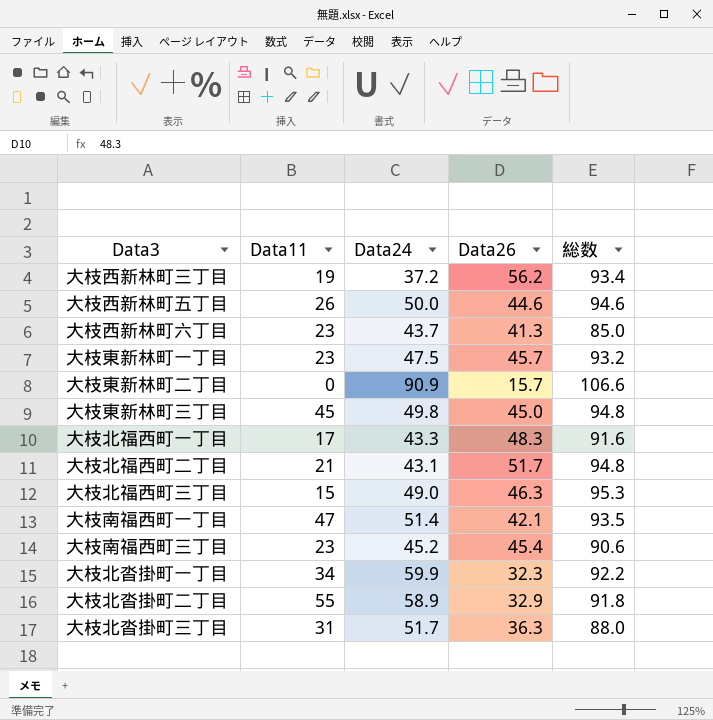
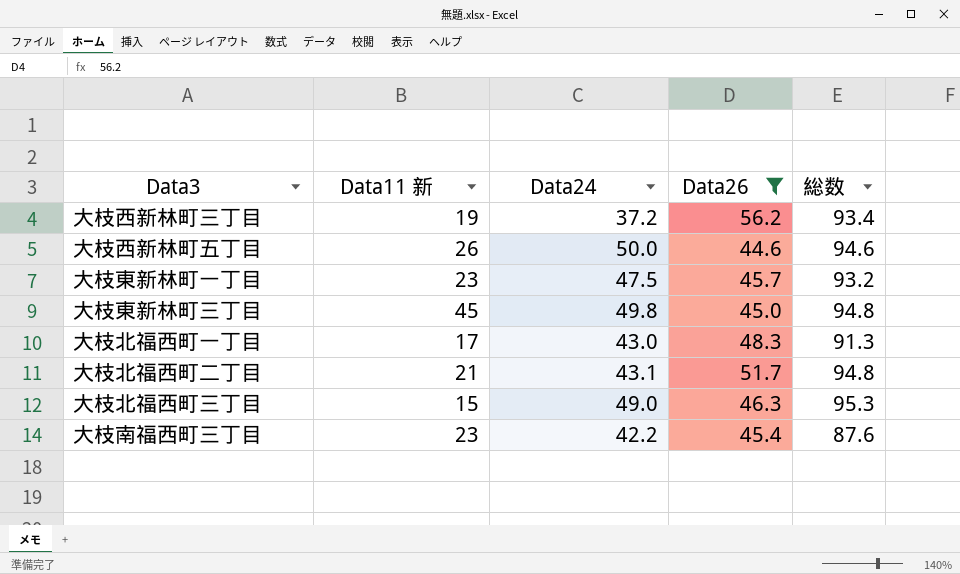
filter: none -> Data26 >= 44.6
column name: Data11 -> Data11 新
大枝北福西町一丁目 | Data24: 43.3 -> 43.0
大枝北福西町一丁目 | 総数: 91.6 -> 91.3
大枝南福西町三丁目 | Data24: 45.2 -> 42.2
大枝南福西町三丁目 | 総数: 90.6 -> 87.6

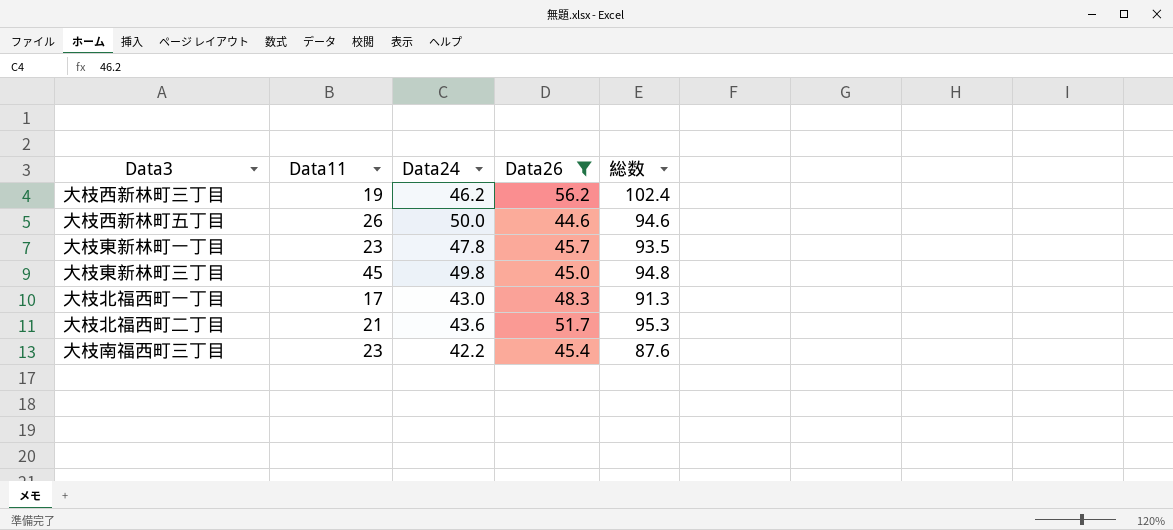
column name: Data11 新 -> Data11
row 大枝北福西町三丁目: 15 | 49.0 | 46.3 | 95.3 -> none
大枝西新林町三丁目 | Data24: 37.2 -> 46.2
大枝西新林町三丁目 | 総数: 93.4 -> 102.4
大枝東新林町一丁目 | Data24: 47.5 -> 47.8
大枝東新林町一丁目 | 総数: 93.2 -> 93.5
大枝北福西町二丁目 | Data24: 43.1 -> 43.6
大枝北福西町二丁目 | 総数: 94.8 -> 95.3

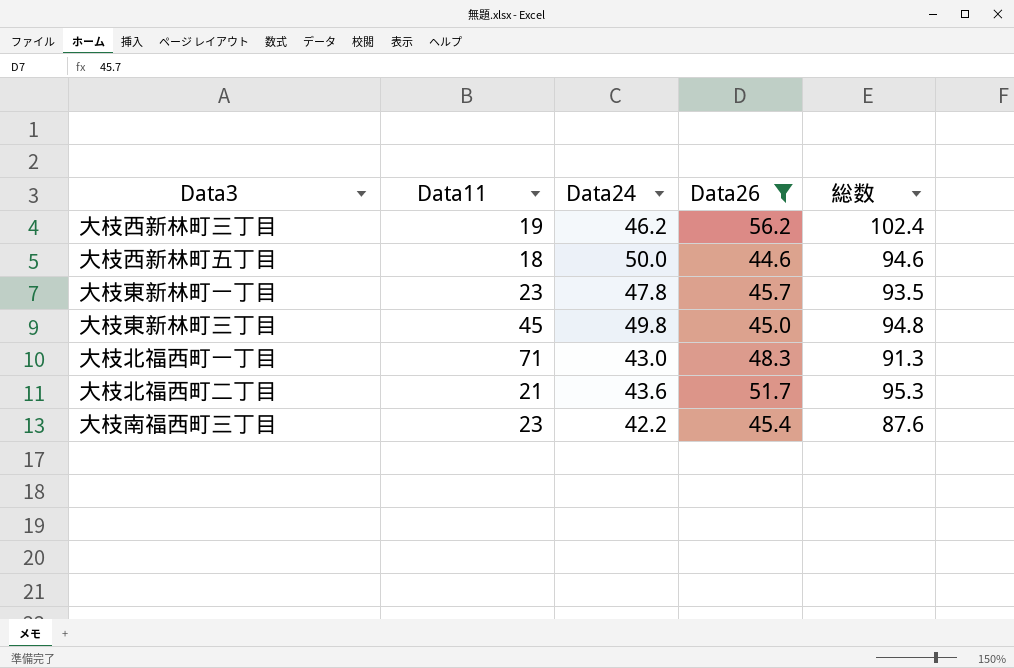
大枝西新林町五丁目 | Data11: 26 -> 18
大枝北福西町一丁目 | Data11: 17 -> 71

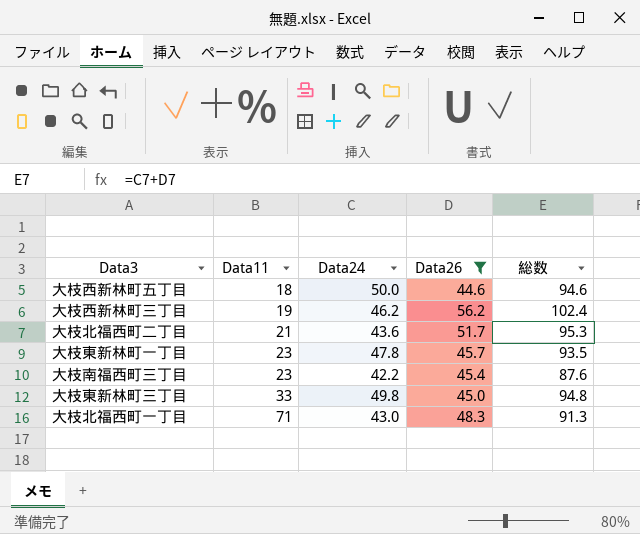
row order: none -> Data11 ascending
大枝東新林町三丁目 | Data11: 45 -> 33

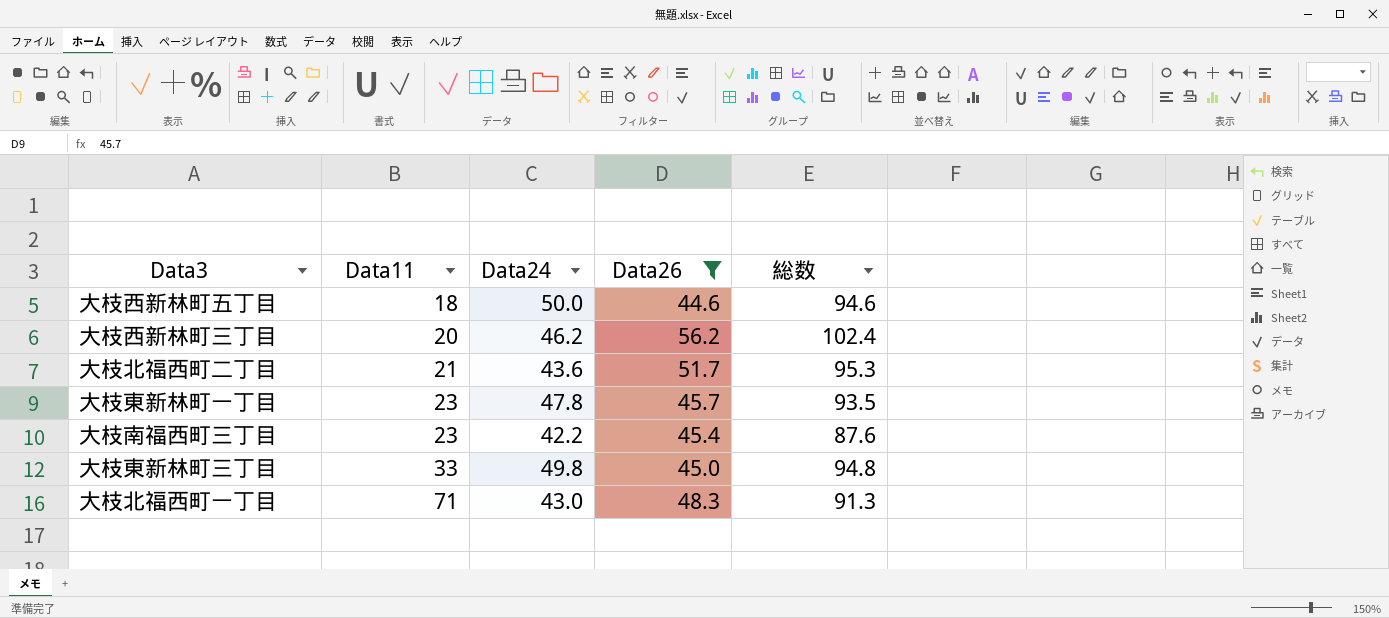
大枝西新林町三丁目 | Data11: 19 -> 20

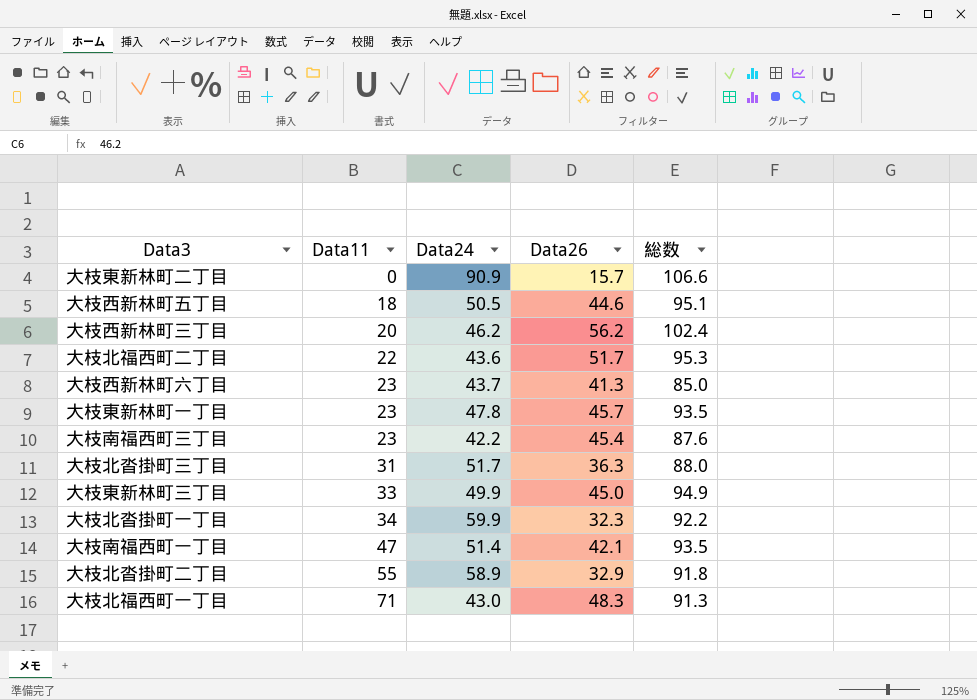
filter: Data26 >= 44.6 -> none
大枝西新林町五丁目 | Data24: 50.0 -> 50.5
大枝西新林町五丁目 | 総数: 94.6 -> 95.1
大枝北福西町二丁目 | Data11: 21 -> 22
大枝東新林町三丁目 | Data24: 49.8 -> 49.9
大枝東新林町三丁目 | 総数: 94.8 -> 94.9

